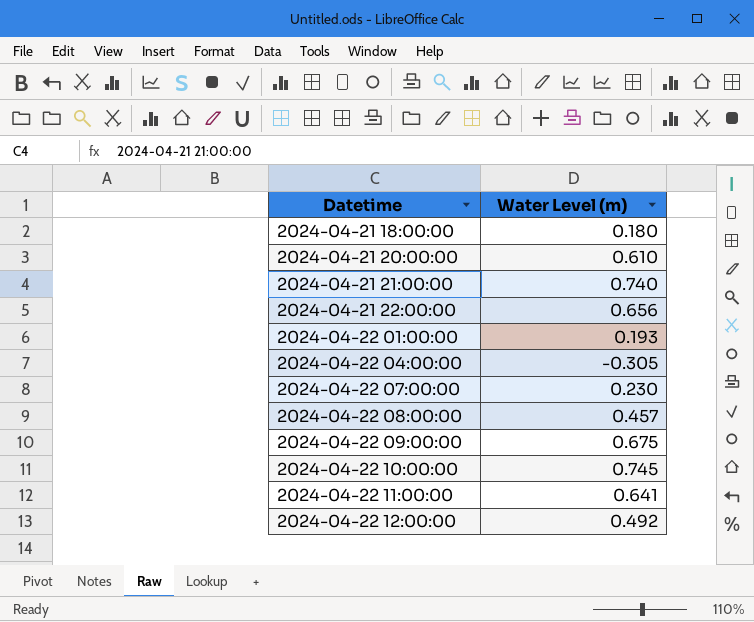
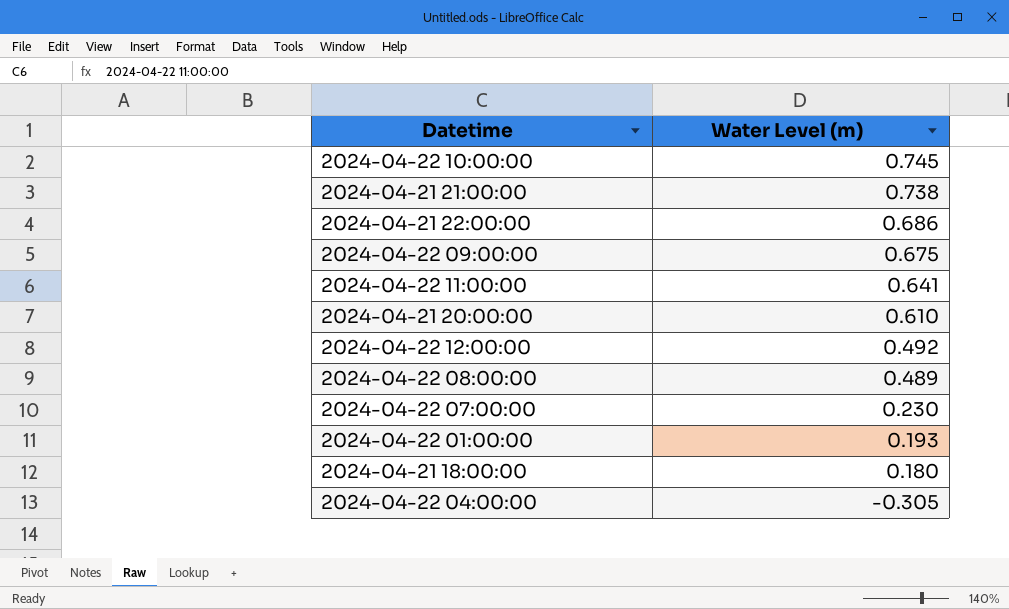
row order: Datetime ascending -> Water Level (m) descending
2024-04-21 21:00:00 | Water Level (m): 0.740 -> 0.738
2024-04-21 22:00:00 | Water Level (m): 0.656 -> 0.686
2024-04-22 08:00:00 | Water Level (m): 0.457 -> 0.489

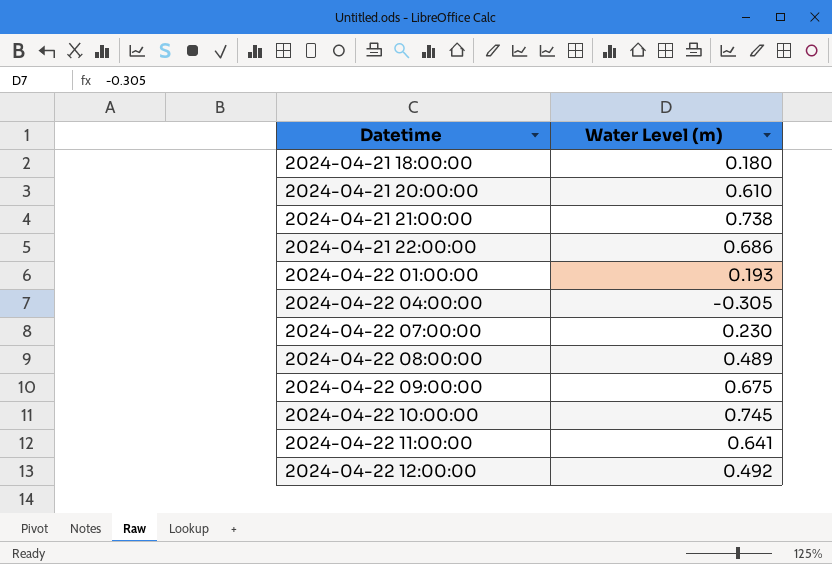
row order: Water Level (m) descending -> Datetime ascending

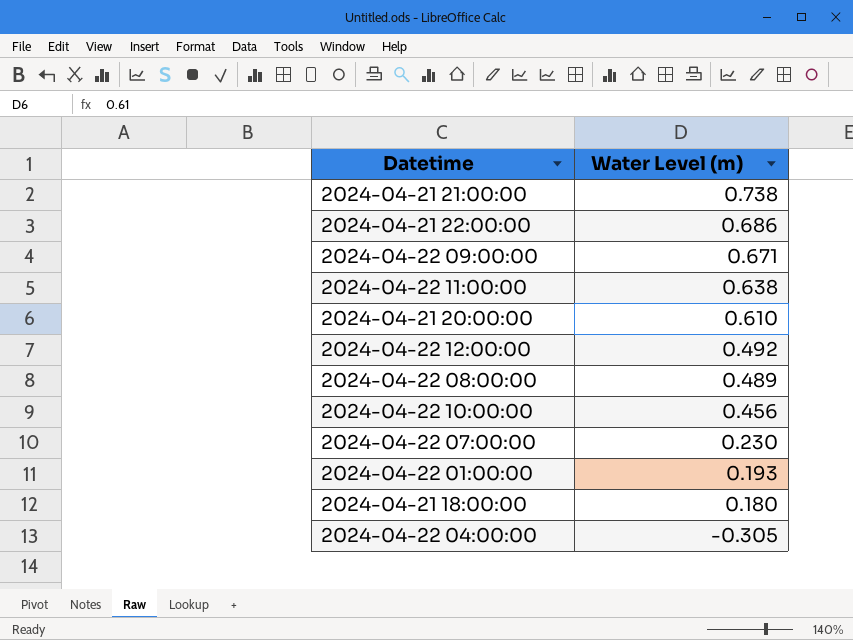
row order: Datetime ascending -> Water Level (m) descending
2024-04-22 09:00:00 | Water Level (m): 0.675 -> 0.671
2024-04-22 11:00:00 | Water Level (m): 0.641 -> 0.638
2024-04-22 10:00:00 | Water Level (m): 0.745 -> 0.456

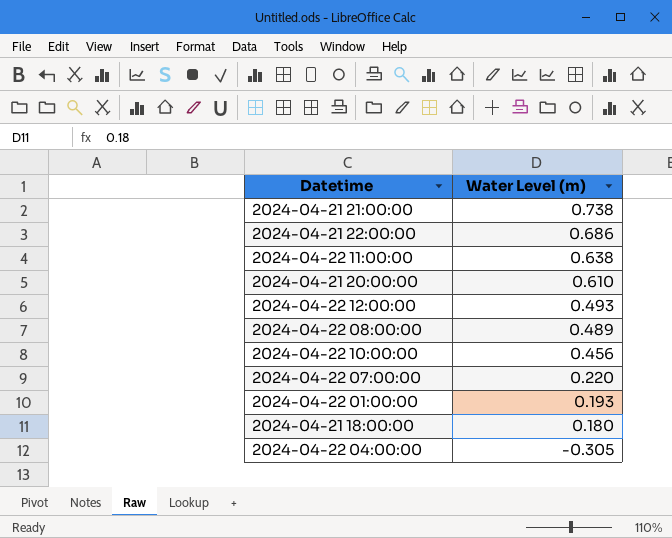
row 2024-04-22 09:00:00: 0.671 -> none
2024-04-22 12:00:00 | Water Level (m): 0.492 -> 0.493
2024-04-22 07:00:00 | Water Level (m): 0.230 -> 0.220

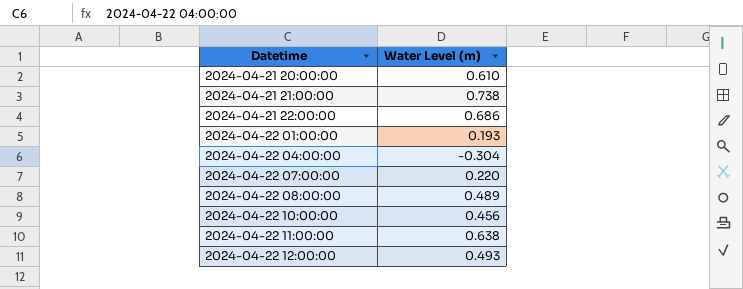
row order: Water Level (m) descending -> Datetime ascending
row 2024-04-21 18:00:00: 0.180 -> none
2024-04-22 04:00:00 | Water Level (m): -0.305 -> -0.304

